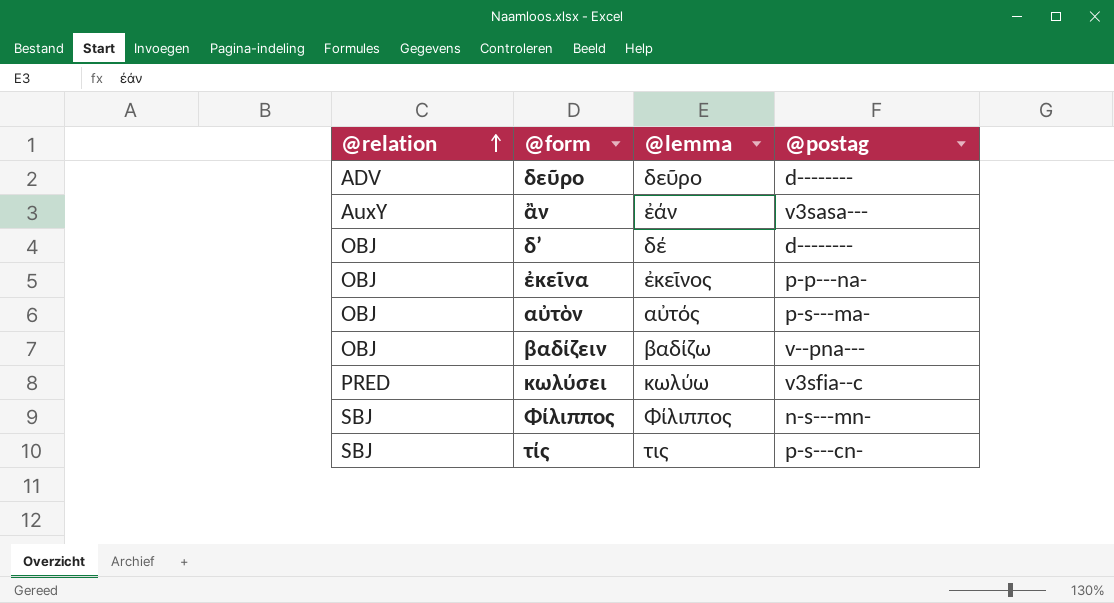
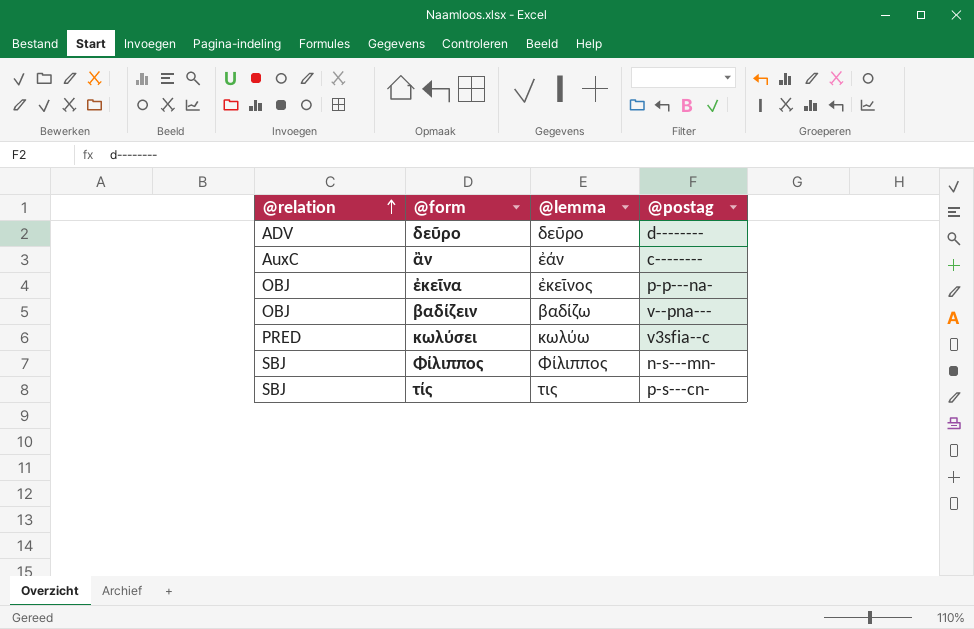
row δ’: OBJ | δέ | d-------- -> none
row αὐτὸν: OBJ | αὐτός | p-s---ma- -> none
ἂν | @relation: AuxY -> AuxC
ἂν | @postag: v3sasa--- -> c--------

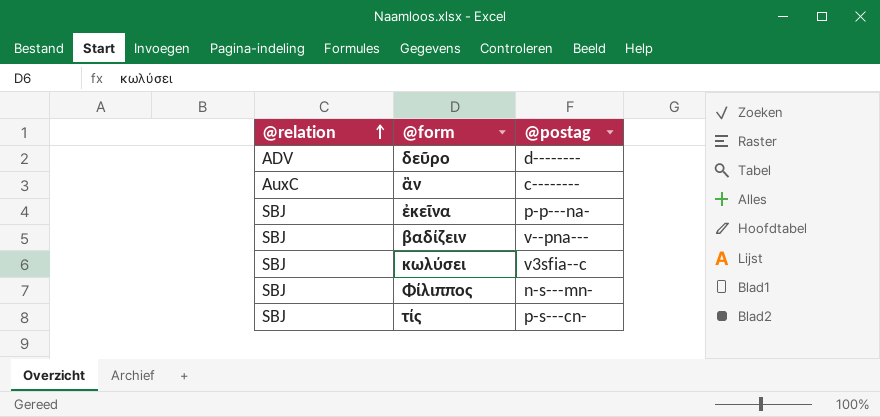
column @lemma | position: 3 -> none
ἐκεῖνα | @relation: OBJ -> SBJ
βαδίζειν | @relation: OBJ -> SBJ
κωλύσει | @relation: PRED -> SBJ

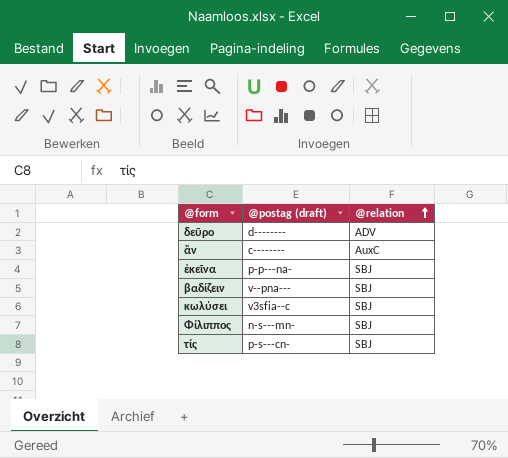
column name: @postag -> @postag (draft)
column @relation | position: 1 -> 3

